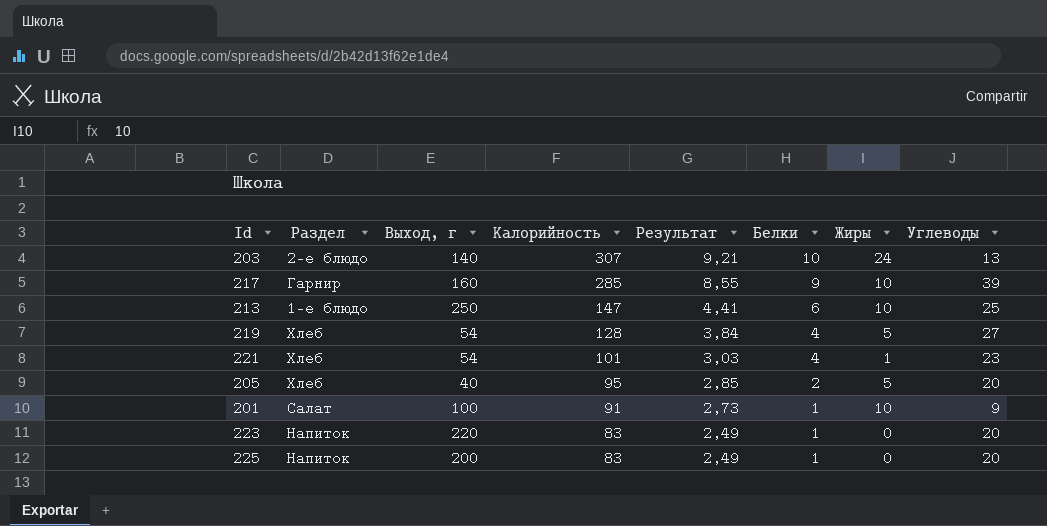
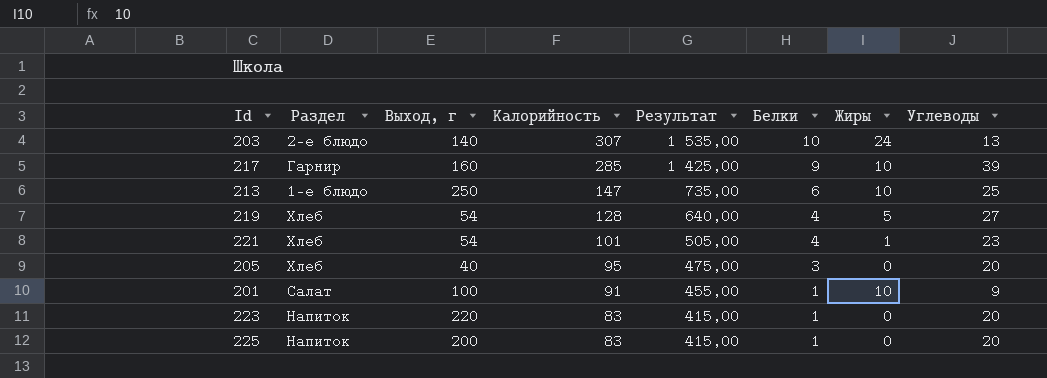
column Результат | formula: [Калорийность] * 0,03 -> [Калорийность] * 5
205 | Белки: 2 -> 3
205 | Жиры: 5 -> 0

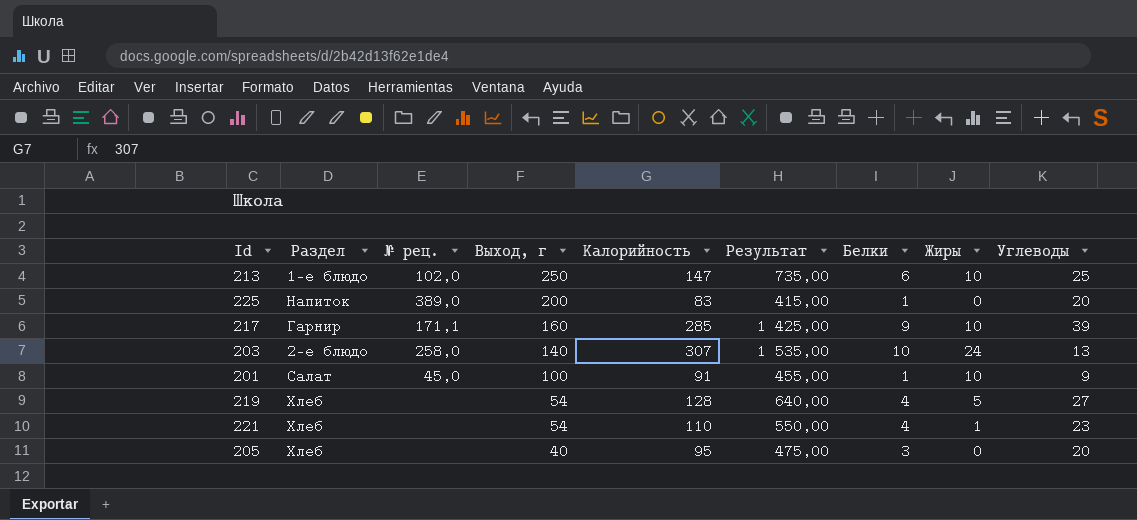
row order: Калорийность descending -> Выход, г descending
column № рец. | position: none -> 3
row 223: Напиток | 220 | 83 | 415,00 | 1 | 0 | 20 -> none
221 | Калорийность: 101 -> 110
221 | Результат: 505,00 -> 550,00

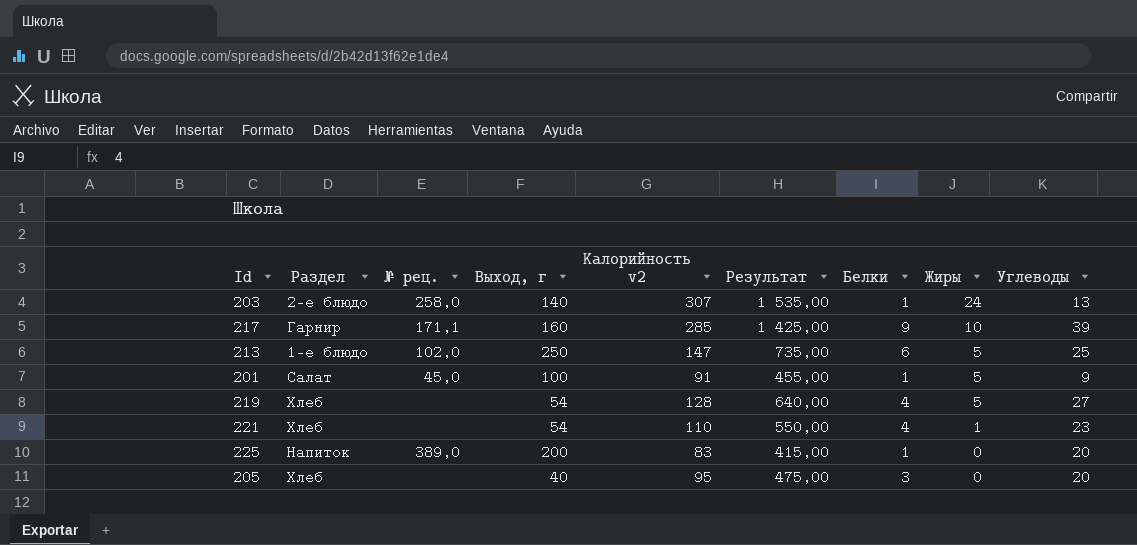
row order: Выход, г descending -> Жиры descending
column name: Калорийность -> Калорийность v2
203 | Белки: 10 -> 1
213 | Жиры: 10 -> 5
201 | Жиры: 10 -> 5

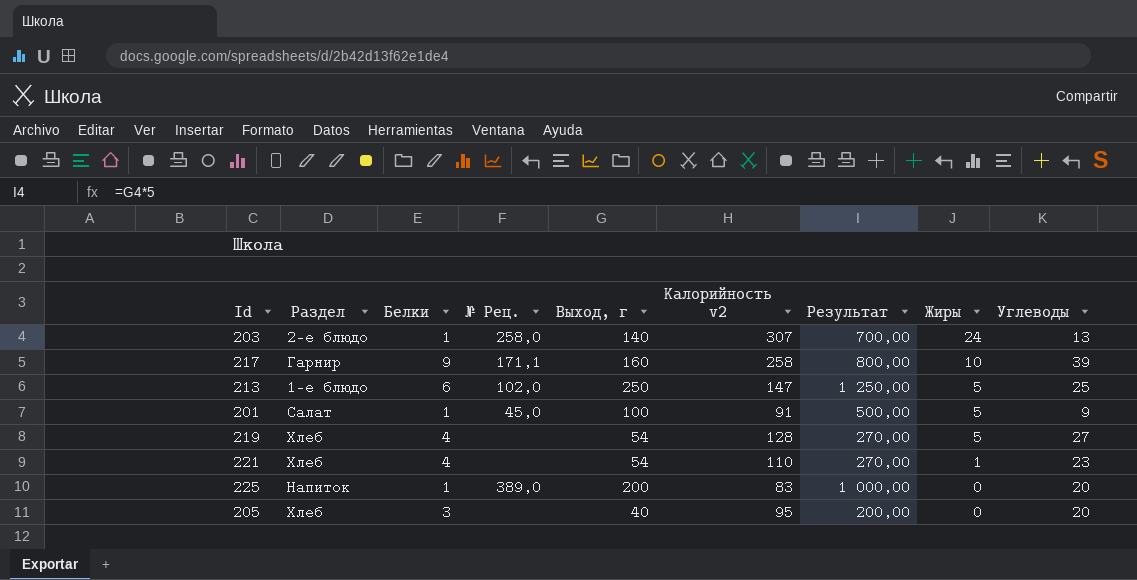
column Белки | position: 7 -> 3
column name: № рец. -> № Рец.
column Результат | formula: [Калорийность v2] * 5 -> [Выход, г] * 5
217 | Калорийность v2: 285 -> 258

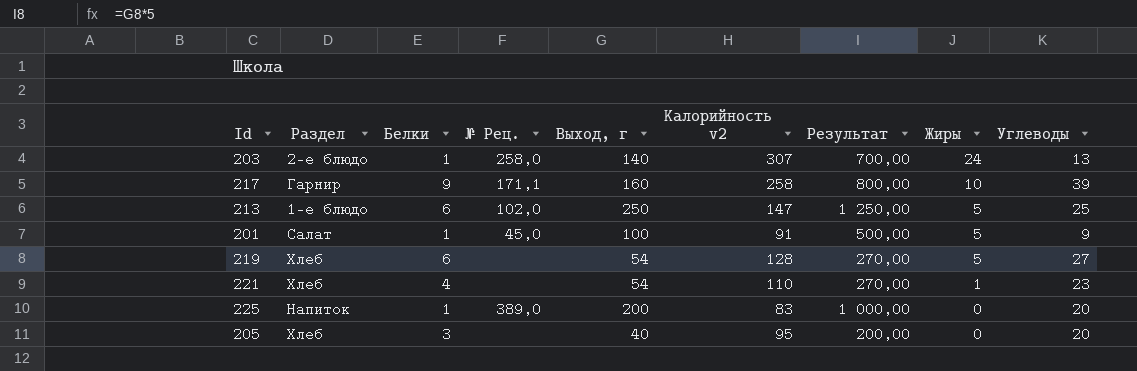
219 | Белки: 4 -> 6

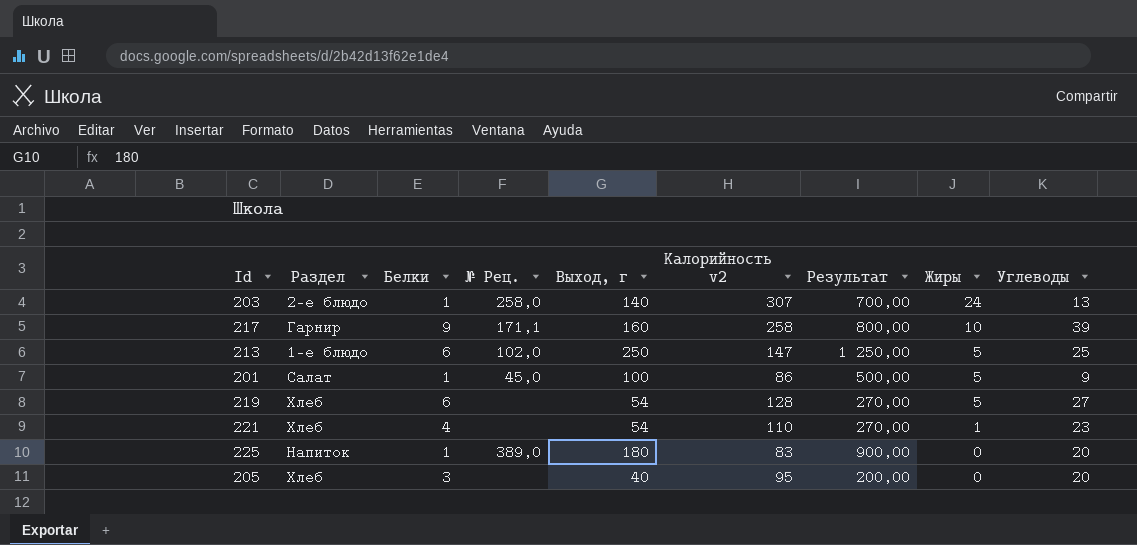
201 | Калорийность v2: 91 -> 86
225 | Выход, г: 200 -> 180
225 | Результат: 1 000,00 -> 900,00

